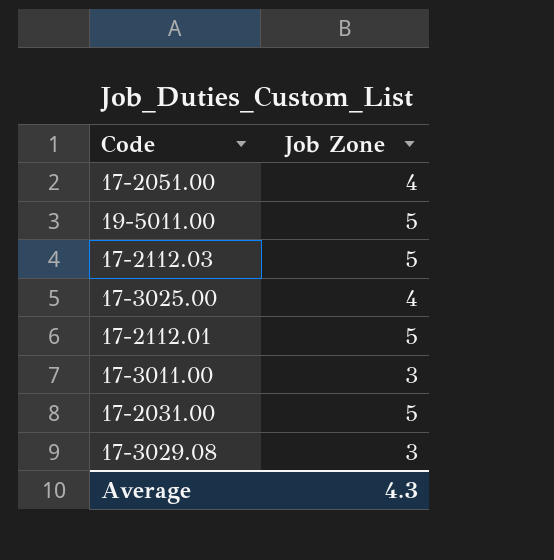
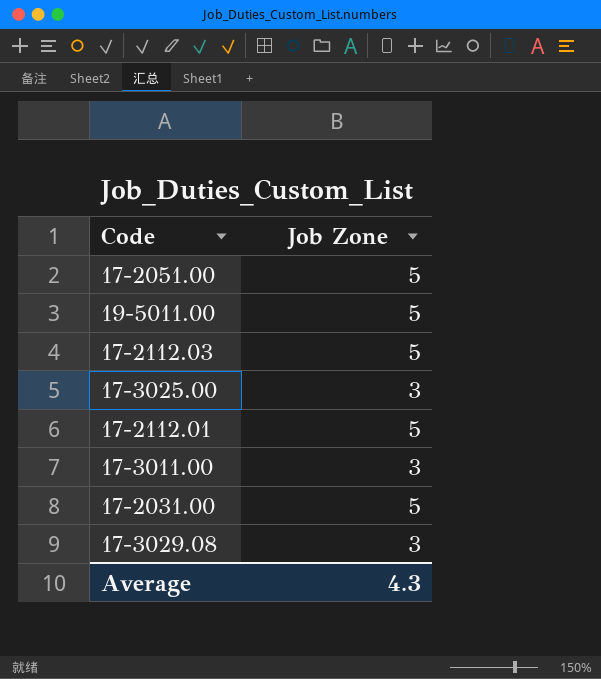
17-2051.00 | Job Zone: 4 -> 5
17-3025.00 | Job Zone: 4 -> 3

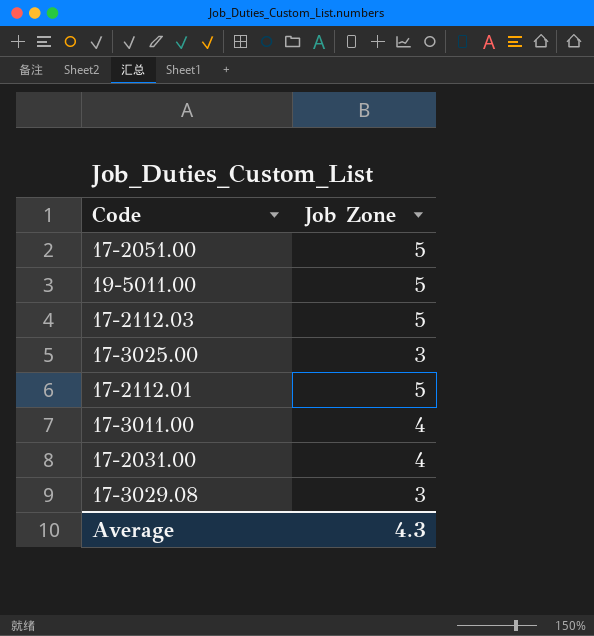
17-3011.00 | Job Zone: 3 -> 4
17-2031.00 | Job Zone: 5 -> 4

